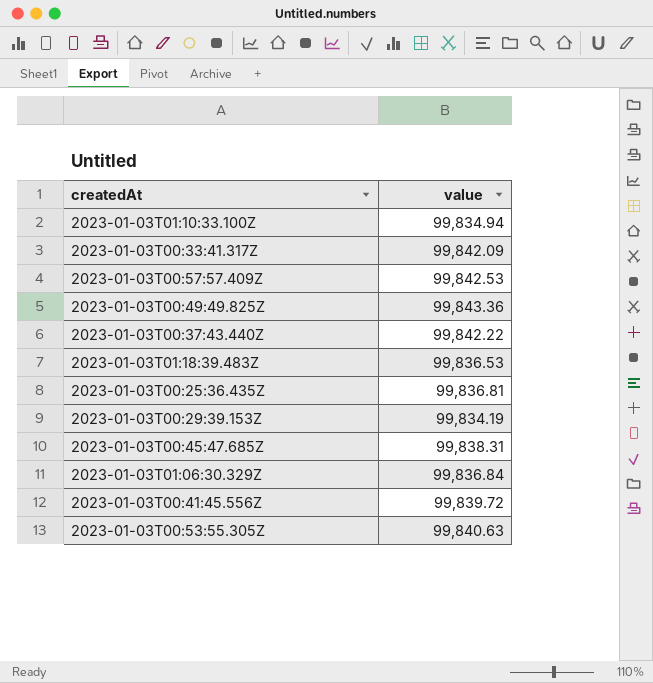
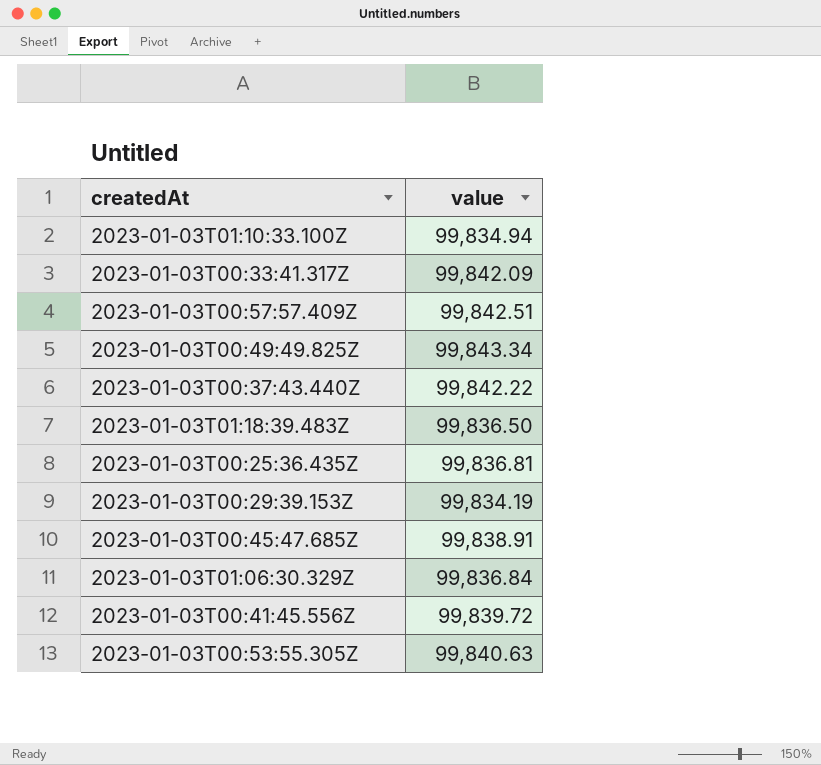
2023-01-03T00:57:57.409Z | value: 99,842.53 -> 99,842.51
2023-01-03T00:49:49.825Z | value: 99,843.36 -> 99,843.34
2023-01-03T01:18:39.483Z | value: 99,836.53 -> 99,836.50
2023-01-03T00:45:47.685Z | value: 99,838.31 -> 99,838.91

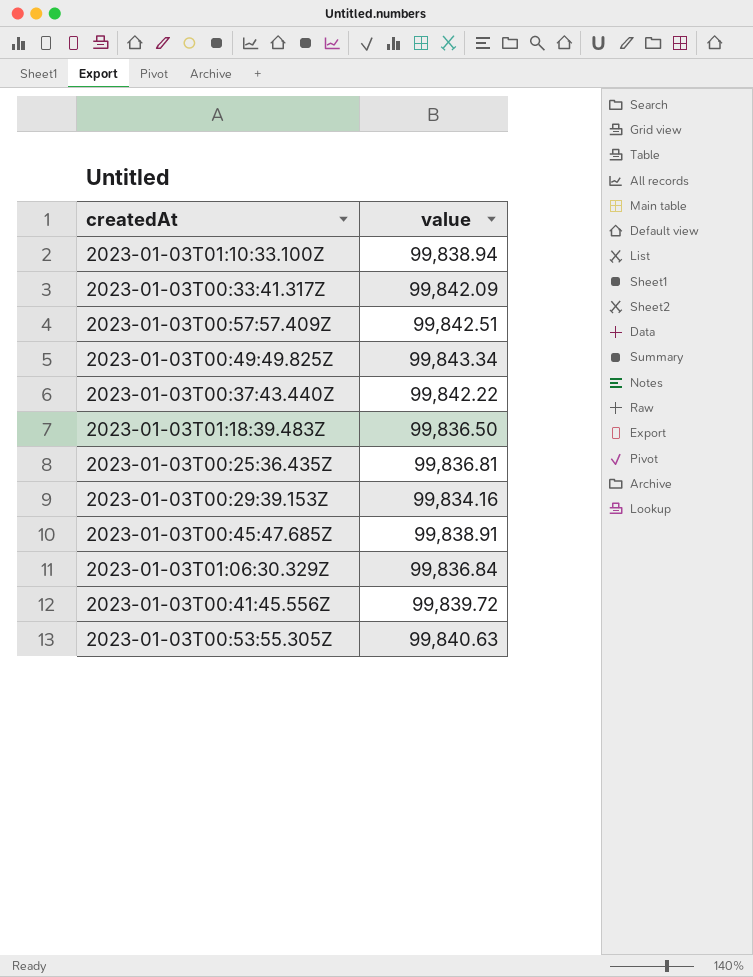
2023-01-03T01:10:33.100Z | value: 99,834.94 -> 99,838.94
2023-01-03T00:29:39.153Z | value: 99,834.19 -> 99,834.16

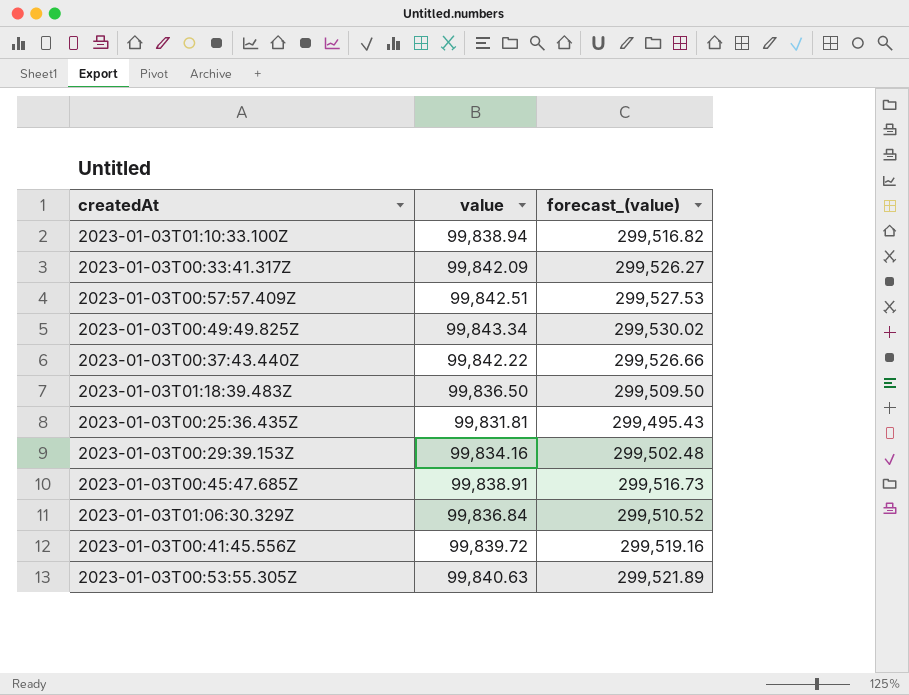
column forecast_(value) | formula: none -> [value] * 3
2023-01-03T00:25:36.435Z | value: 99,836.81 -> 99,831.81

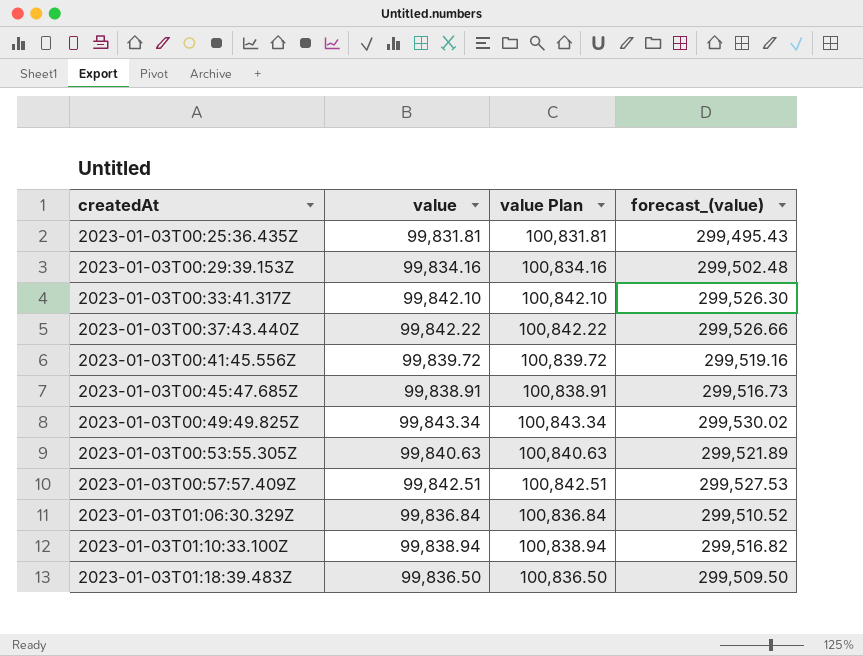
row order: none -> createdAt ascending
column value Plan | formula: none -> [value] + 1000
2023-01-03T00:33:41.317Z | value: 99,842.09 -> 99,842.10
2023-01-03T00:33:41.317Z | forecast_(value): 299,526.27 -> 299,526.30

